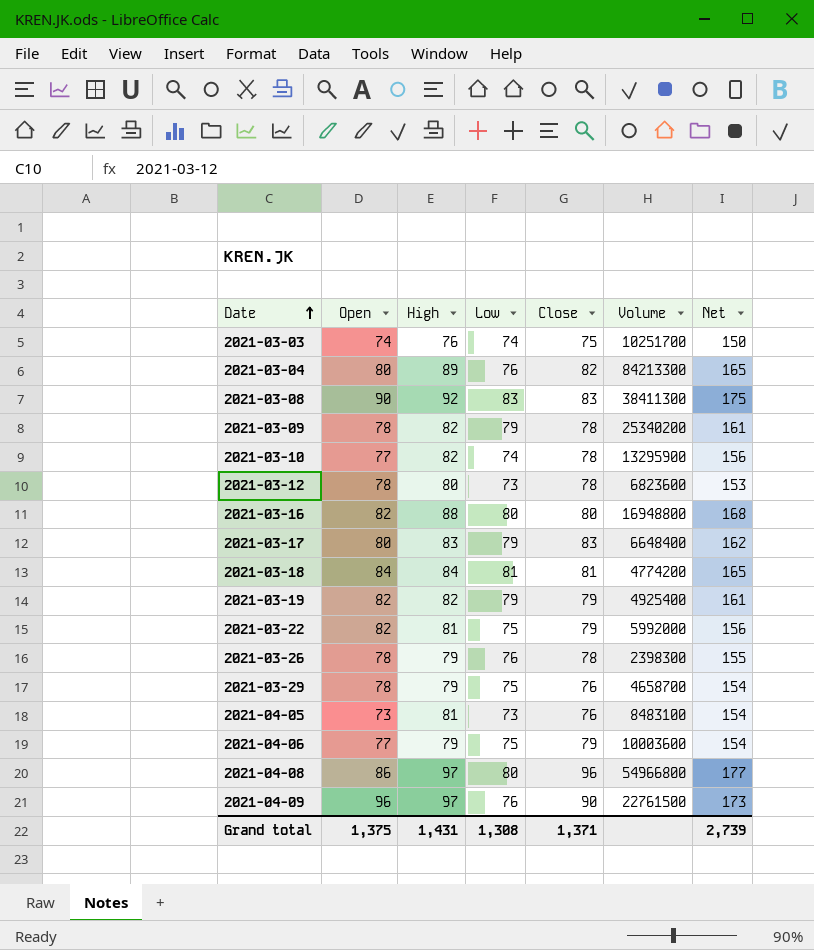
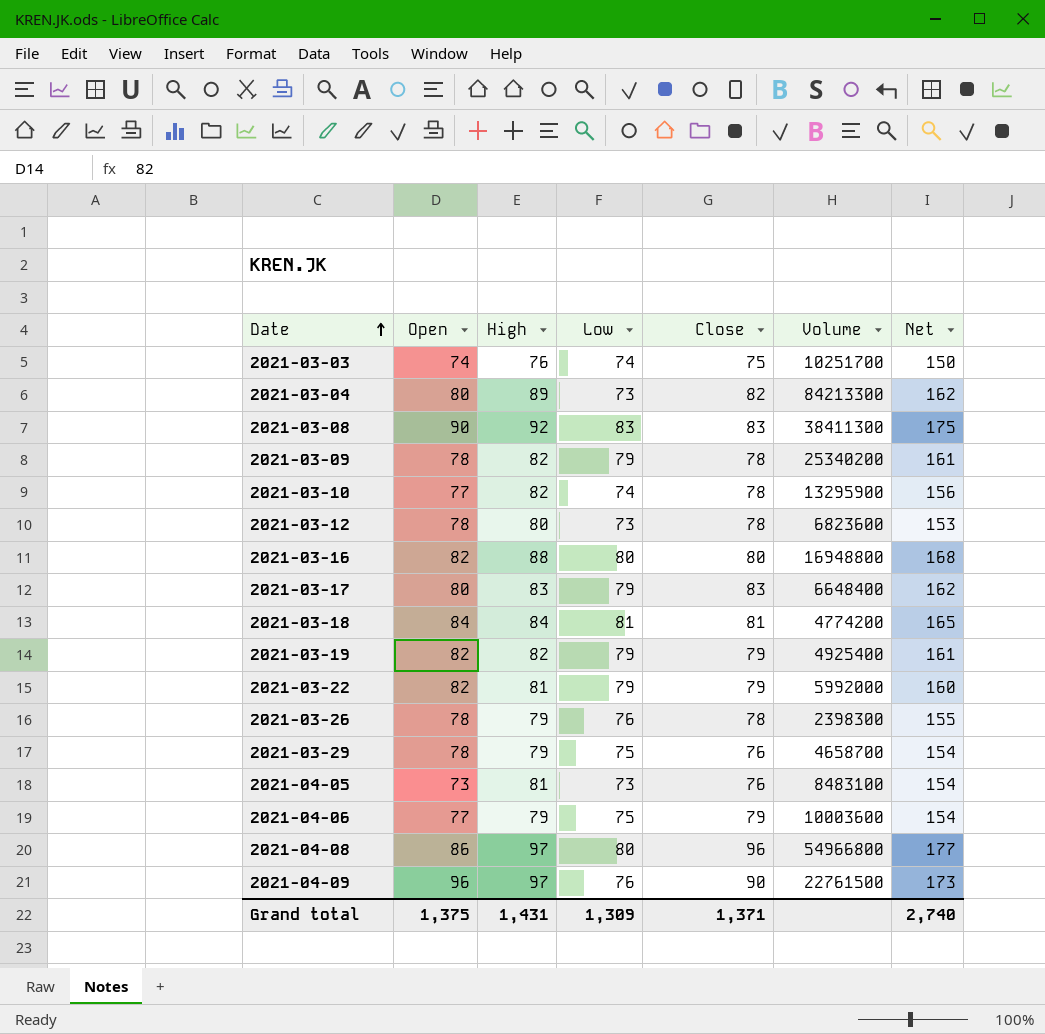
2021-03-04 | Low: 76 -> 73
2021-03-04 | Net: 165 -> 162
2021-03-22 | Low: 75 -> 79
2021-03-22 | Net: 156 -> 160
Grand total | Low: 1,308 -> 1,309
Grand total | Net: 2,739 -> 2,740

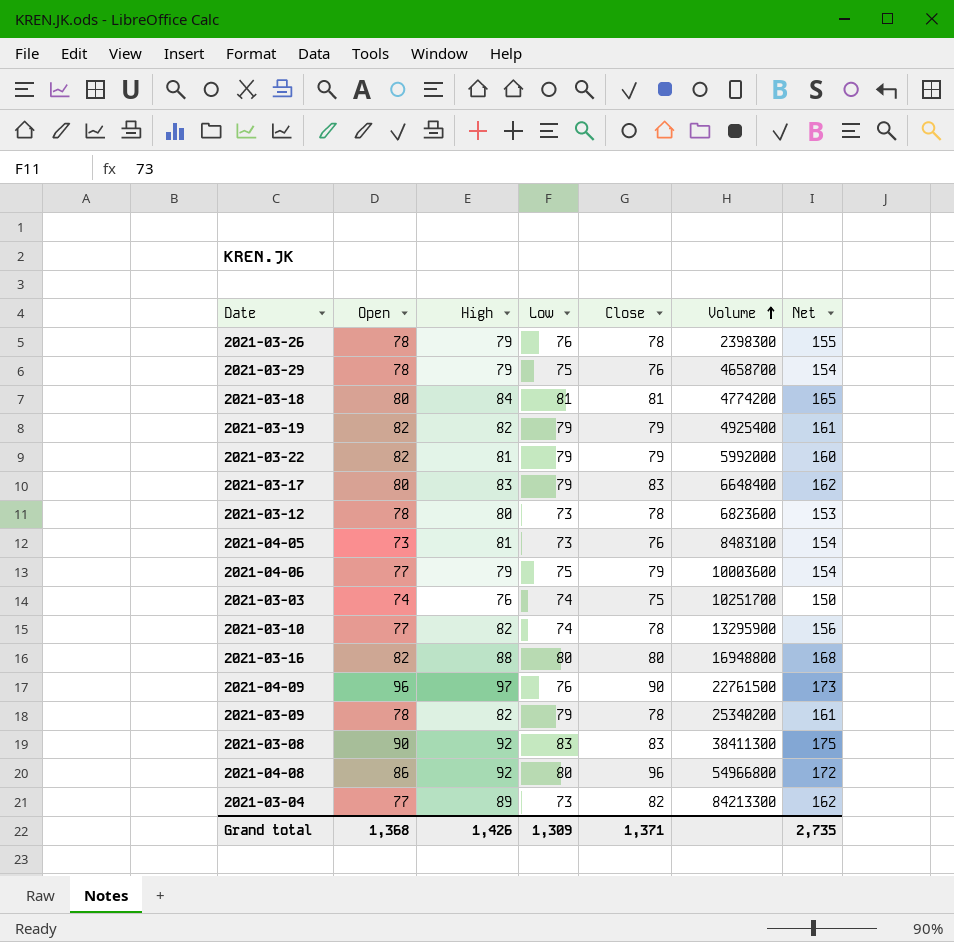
row order: Date ascending -> Volume ascending
2021-03-18 | Open: 84 -> 80
2021-04-08 | High: 97 -> 92
2021-04-08 | Net: 177 -> 172
2021-03-04 | Open: 80 -> 77
Grand total | Open: 1,375 -> 1,368
Grand total | High: 1,431 -> 1,426
Grand total | Net: 2,740 -> 2,735

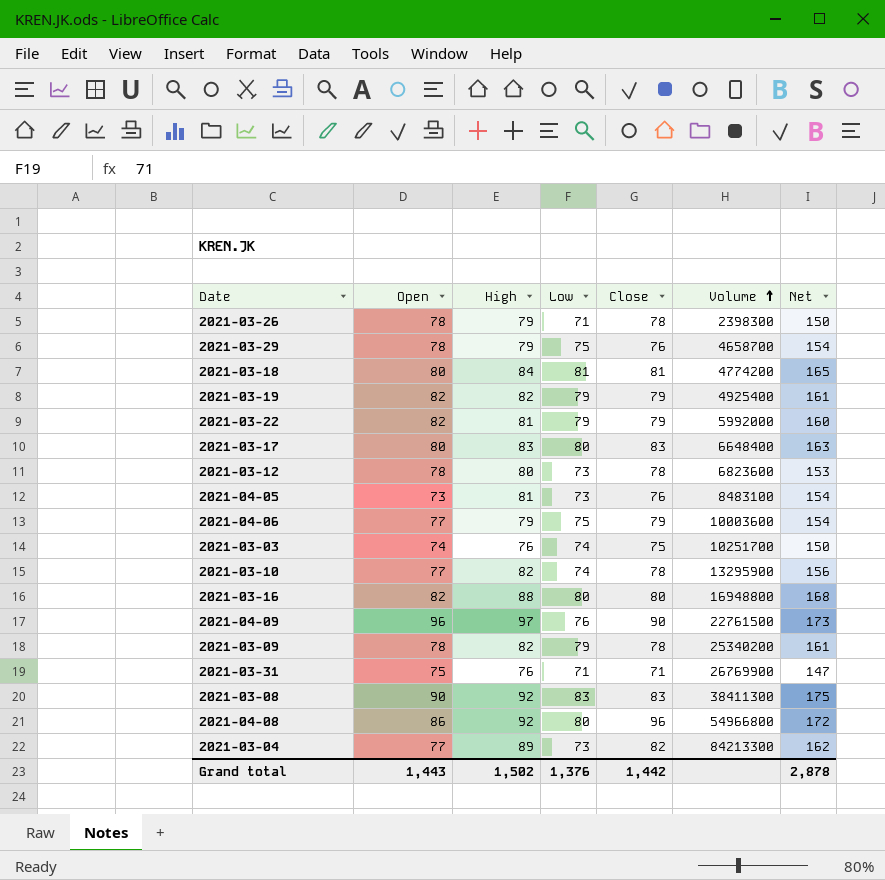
2021-03-26 | Low: 76 -> 71
2021-03-26 | Net: 155 -> 150
2021-03-17 | Low: 79 -> 80
2021-03-17 | Net: 162 -> 163
row 2021-03-31: none -> 75 | 76 | 71 | 71 | 26769900 | 147
Grand total | Open: 1,368 -> 1,443
Grand total | High: 1,426 -> 1,502
Grand total | Low: 1,309 -> 1,376
Grand total | Close: 1,371 -> 1,442
Grand total | Net: 2,735 -> 2,878

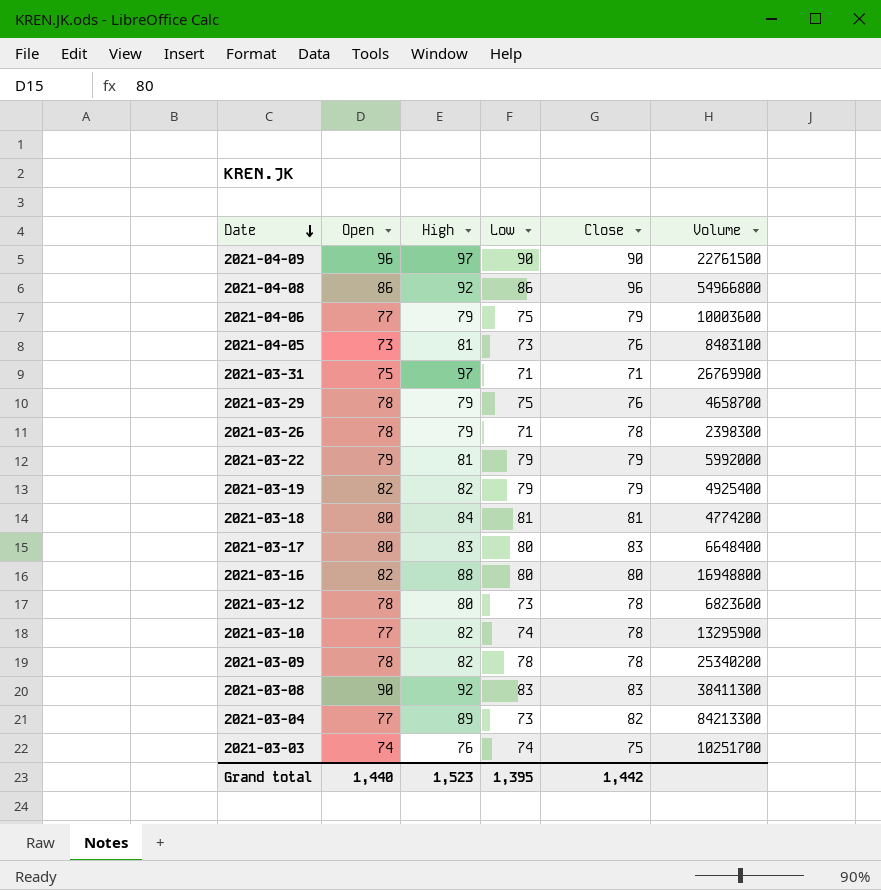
row order: Volume ascending -> Date descending
column Net | formula: [High] + [Low] -> none
2021-04-09 | Low: 76 -> 90
2021-04-08 | Low: 80 -> 86
2021-03-31 | High: 76 -> 97
2021-03-22 | Open: 82 -> 79
2021-03-09 | Low: 79 -> 78
Grand total | Open: 1,443 -> 1,440
Grand total | High: 1,502 -> 1,523
Grand total | Low: 1,376 -> 1,395

